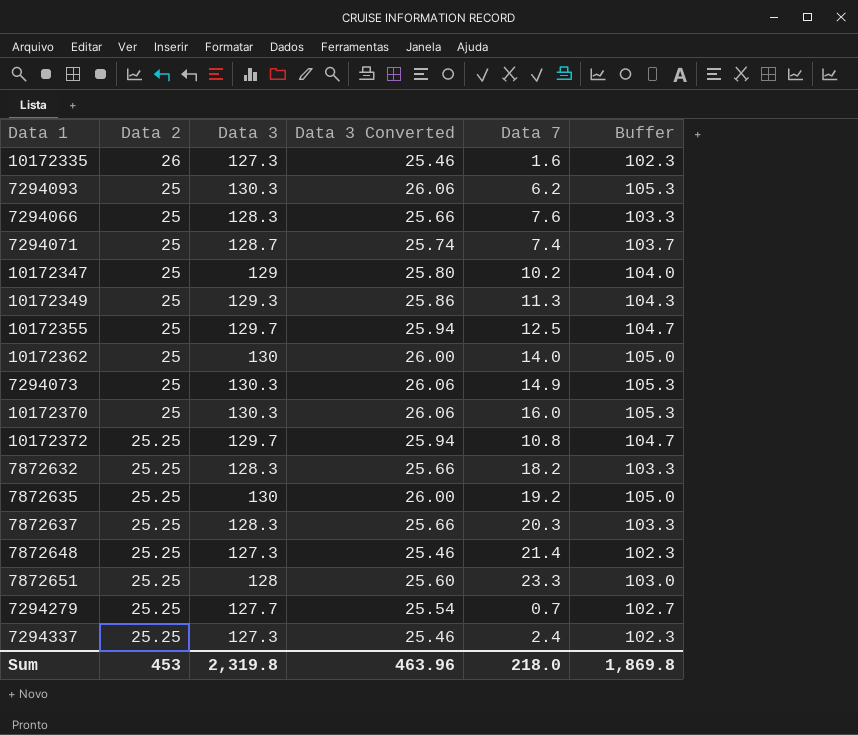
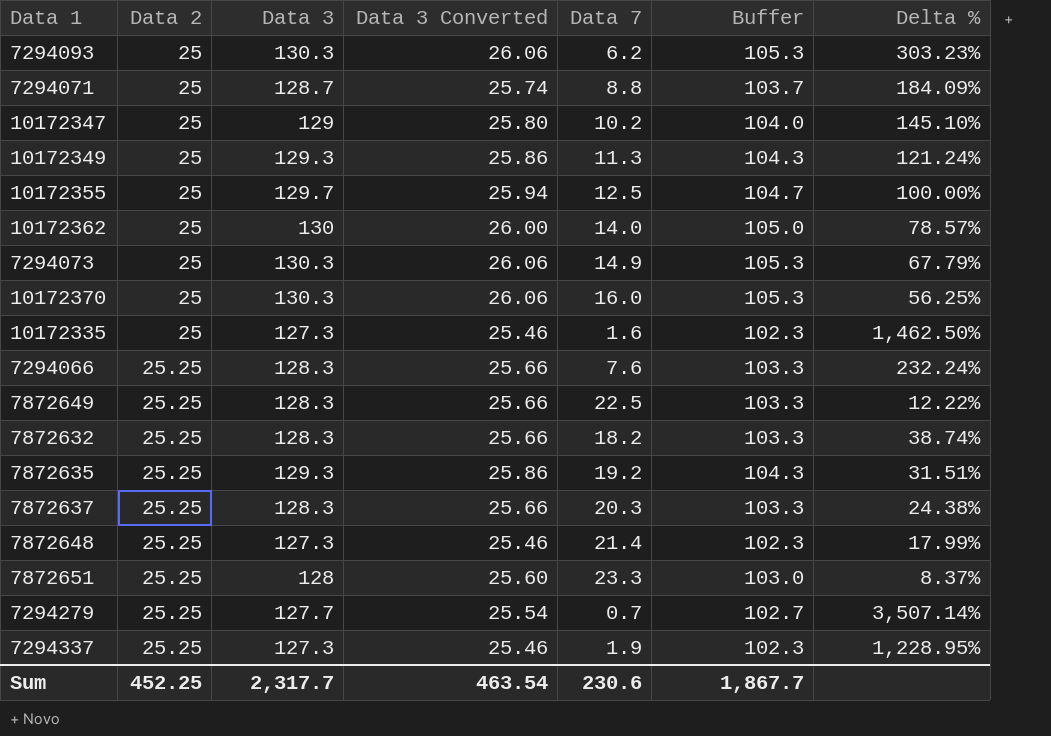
row order: none -> Data 2 ascending
column Delta % | formula: none -> ([Data 2] - [Data 7]) / [Data 7]
row 10172372: 25.25 | 129.7 | 25.94 | 10.8 | 104.7 -> none
7294071 | Data 7: 7.4 -> 8.8
10172335 | Data 2: 26 -> 25
7294066 | Data 2: 25 -> 25.25
row 7872649: none -> 25.25 | 128.3 | 25.66 | 22.5 | 103.3 | 12.22%
7872635 | Data 3: 130 -> 129.3
7872635 | Data 3 Converted: 26.00 -> 25.86
7872635 | Buffer: 105.0 -> 104.3
7294337 | Data 7: 2.4 -> 1.9
Sum | Data 2: 453 -> 452.25
Sum | Data 3: 2,319.8 -> 2,317.7
Sum | Data 3 Converted: 463.96 -> 463.54
Sum | Data 7: 218.0 -> 230.6
Sum | Buffer: 1,869.8 -> 1,867.7

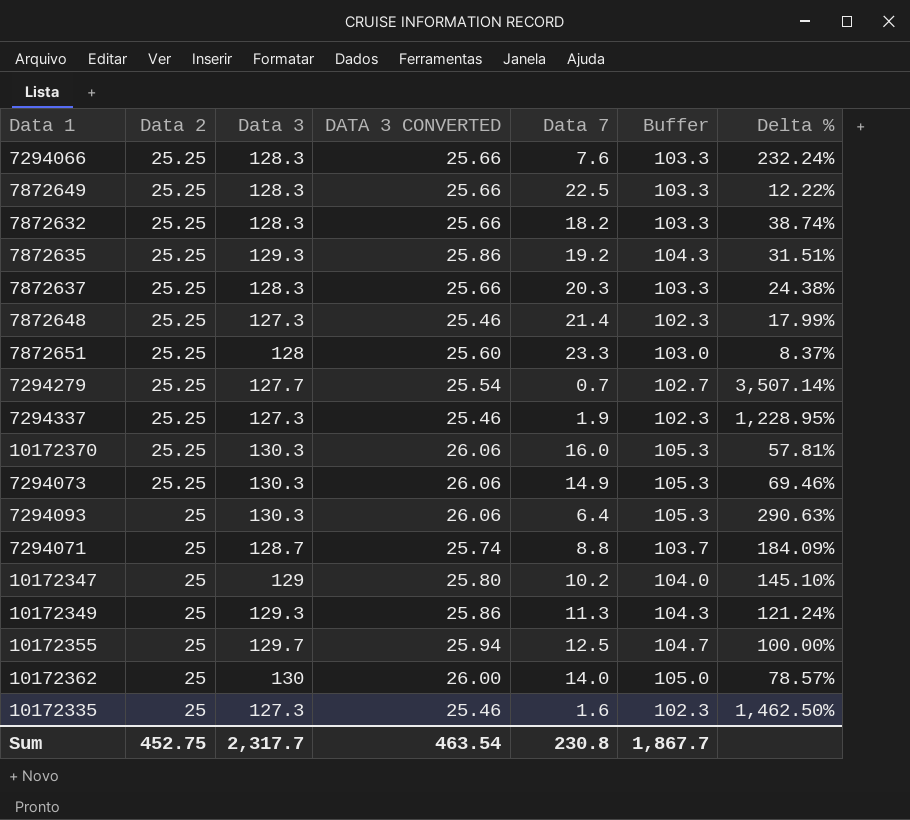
row order: Data 2 ascending -> Data 2 descending
column name: Data 3 Converted -> DATA 3 CONVERTED
10172370 | Data 2: 25 -> 25.25
10172370 | Delta %: 56.25% -> 57.81%
7294073 | Data 2: 25 -> 25.25
7294073 | Delta %: 67.79% -> 69.46%
7294093 | Data 7: 6.2 -> 6.4
7294093 | Delta %: 303.23% -> 290.63%
Sum | Data 2: 452.25 -> 452.75
Sum | Data 7: 230.6 -> 230.8

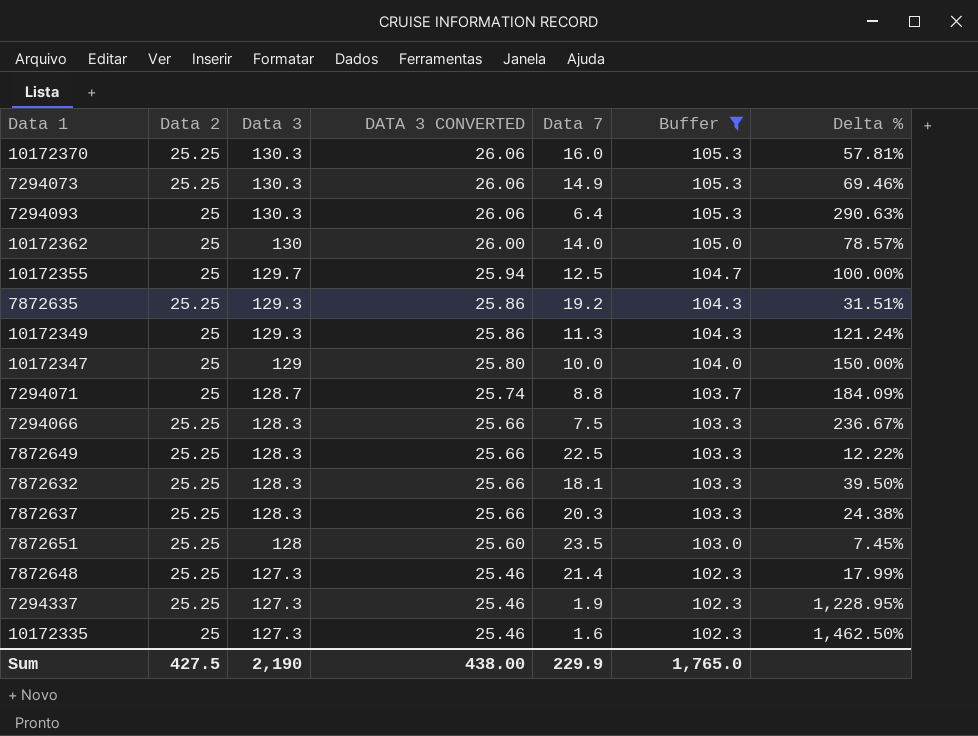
filter: none -> Buffer != 102.7
row order: Data 2 descending -> Data 3 descending
10172347 | Data 7: 10.2 -> 10.0
10172347 | Delta %: 145.10% -> 150.00%
7294066 | Data 7: 7.6 -> 7.5
7294066 | Delta %: 232.24% -> 236.67%
7872632 | Data 7: 18.2 -> 18.1
7872632 | Delta %: 38.74% -> 39.50%
7872651 | Data 7: 23.3 -> 23.5
7872651 | Delta %: 8.37% -> 7.45%
Sum | Data 2: 452.75 -> 427.5
Sum | Data 3: 2,317.7 -> 2,190
Sum | DATA 3 CONVERTED: 463.54 -> 438.00
Sum | Data 7: 230.8 -> 229.9
Sum | Buffer: 1,867.7 -> 1,765.0

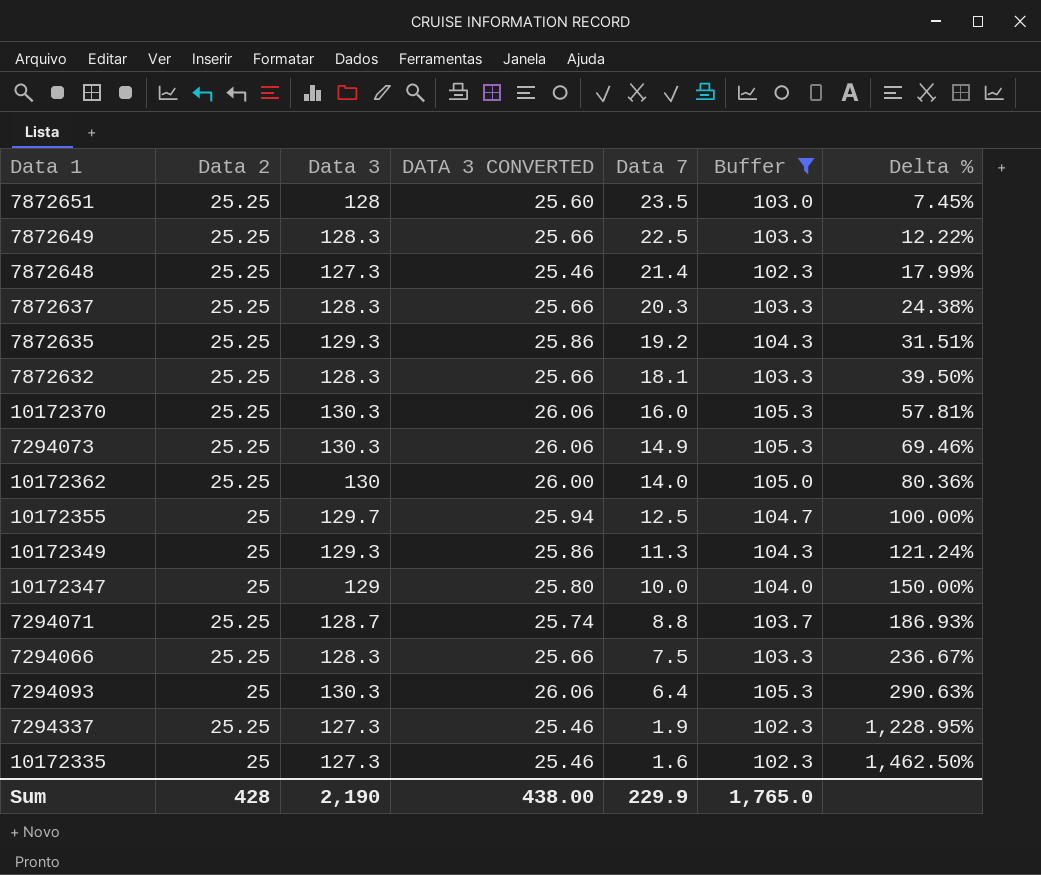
row order: Data 3 descending -> Data 7 descending
10172362 | Data 2: 25 -> 25.25
10172362 | Delta %: 78.57% -> 80.36%
7294071 | Data 2: 25 -> 25.25
7294071 | Delta %: 184.09% -> 186.93%
Sum | Data 2: 427.5 -> 428

